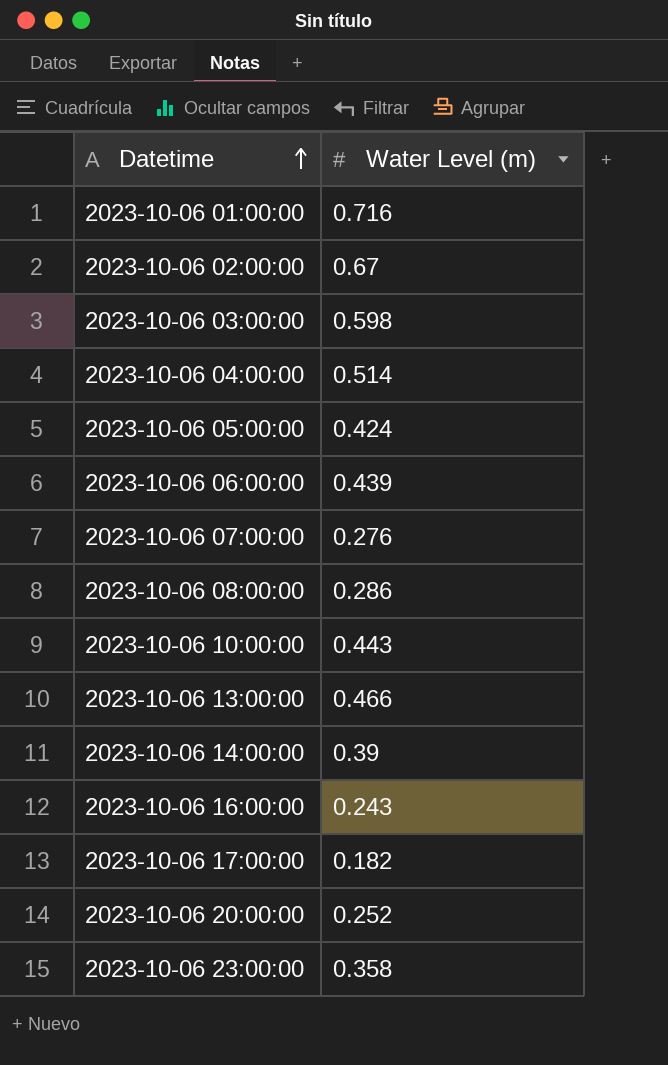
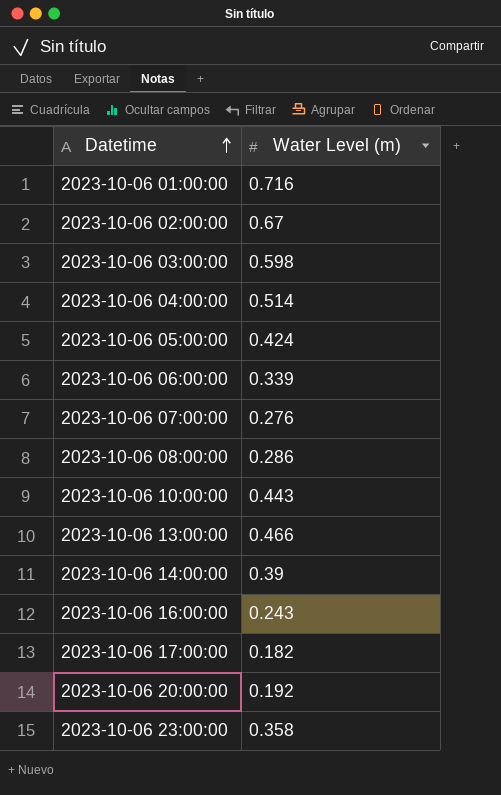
2023-10-06 06:00:00 | Water Level (m): 0.439 -> 0.339
2023-10-06 20:00:00 | Water Level (m): 0.252 -> 0.192

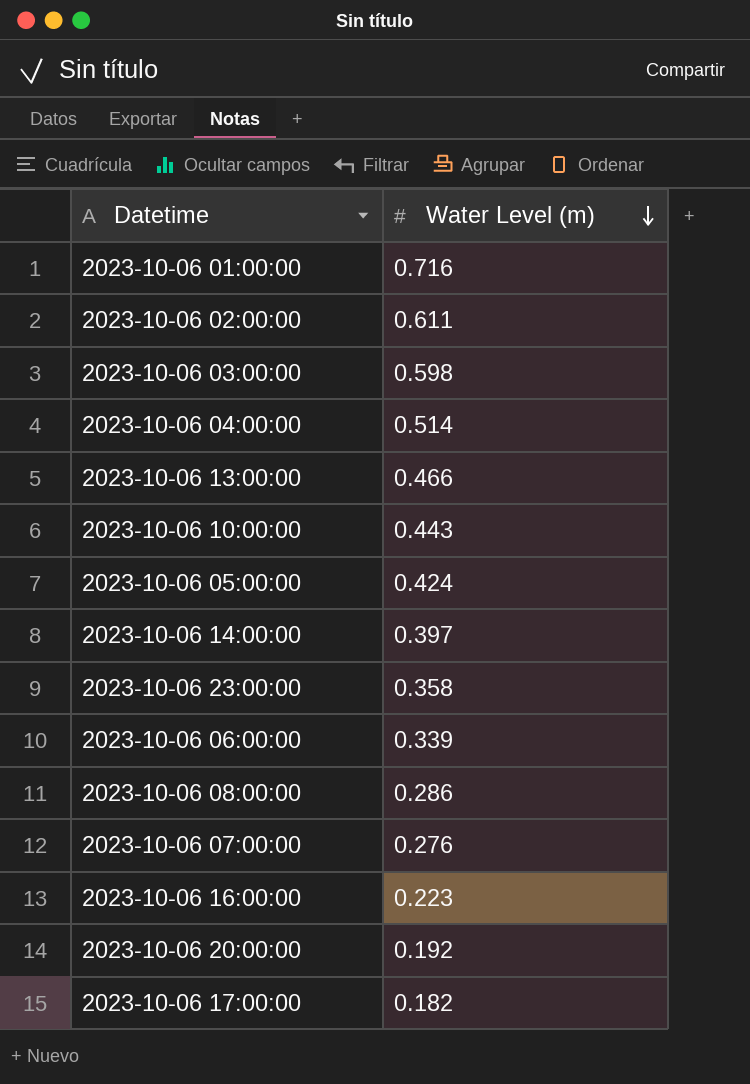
row order: Datetime ascending -> Water Level (m) descending
2023-10-06 02:00:00 | Water Level (m): 0.67 -> 0.611
2023-10-06 14:00:00 | Water Level (m): 0.39 -> 0.397
2023-10-06 16:00:00 | Water Level (m): 0.243 -> 0.223

